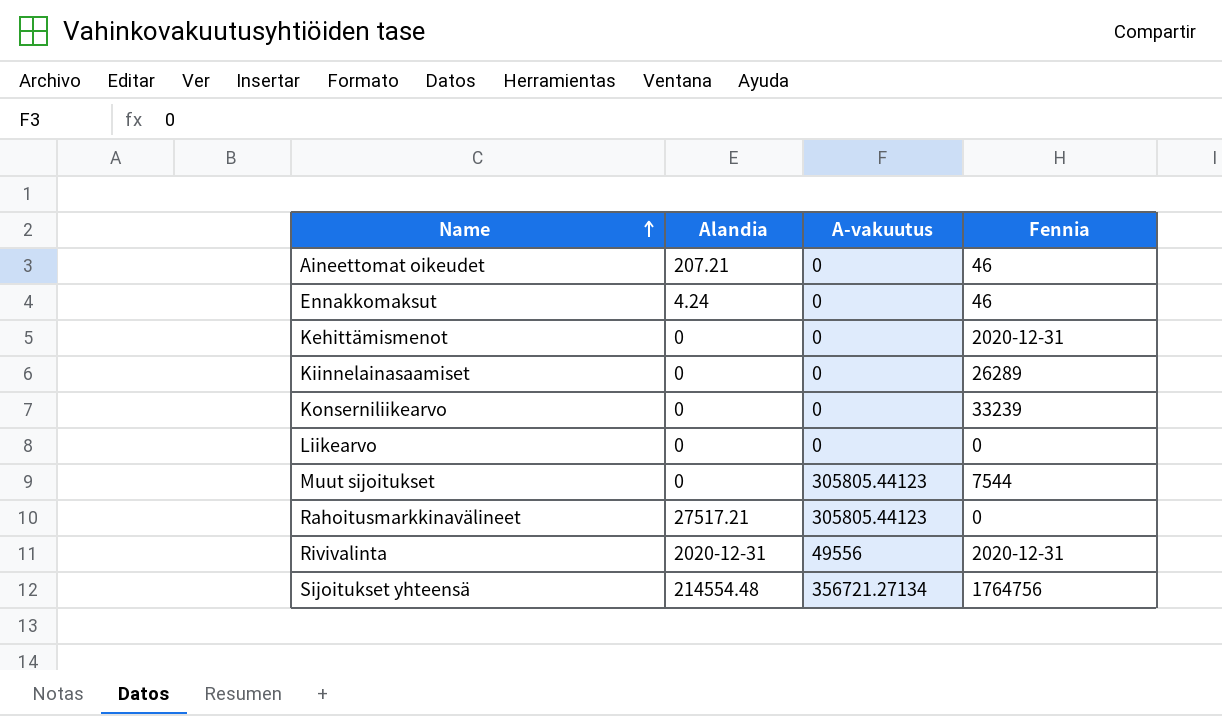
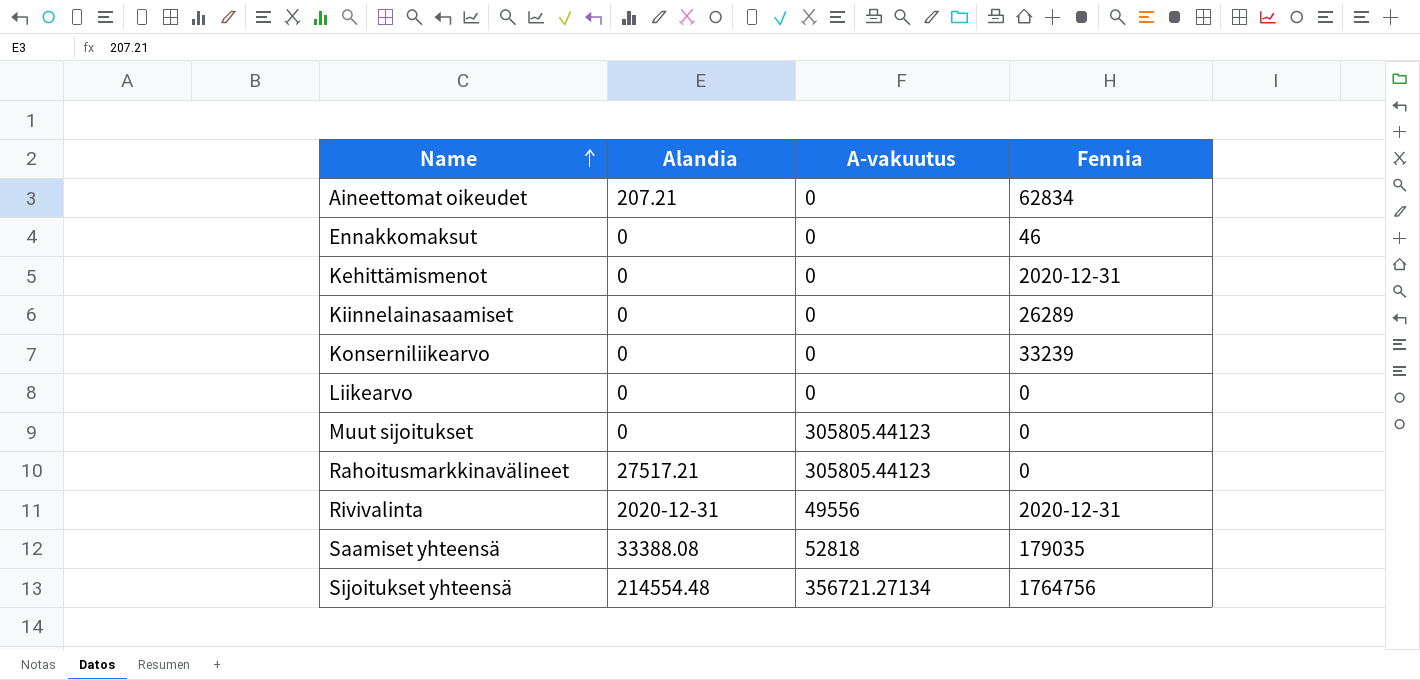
Aineettomat oikeudet | Fennia: 46 -> 62834
Ennakkomaksut | Alandia: 4.24 -> 0
Muut sijoitukset | Fennia: 7544 -> 0
row Saamiset yhteensä: none -> 33388.08 | 52818 | 179035

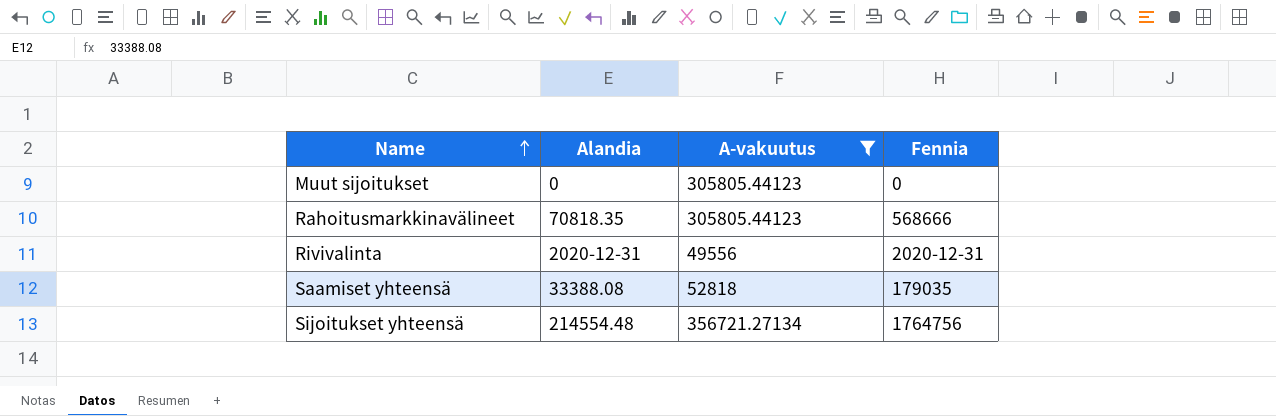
filter: none -> A-vakuutus != 0
Rahoitusmarkkinavälineet | Alandia: 27517.21 -> 70818.35
Rahoitusmarkkinavälineet | Fennia: 0 -> 568666

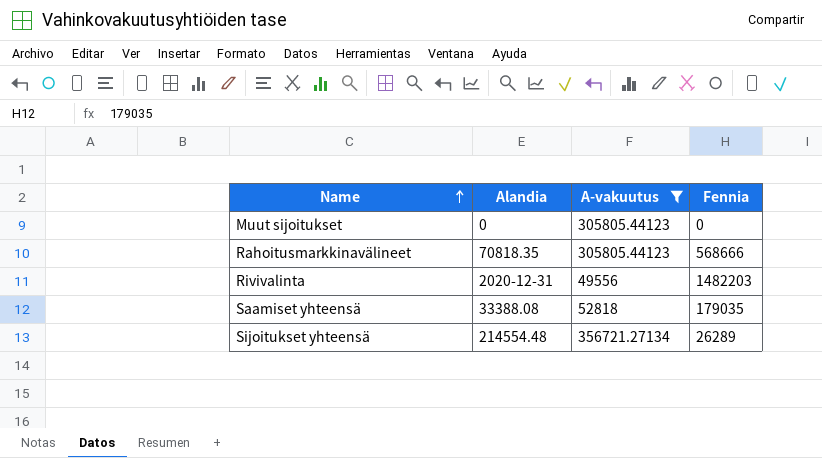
Rivivalinta | Fennia: 2020-12-31 -> 1482203
Sijoitukset yhteensä | Fennia: 1764756 -> 26289

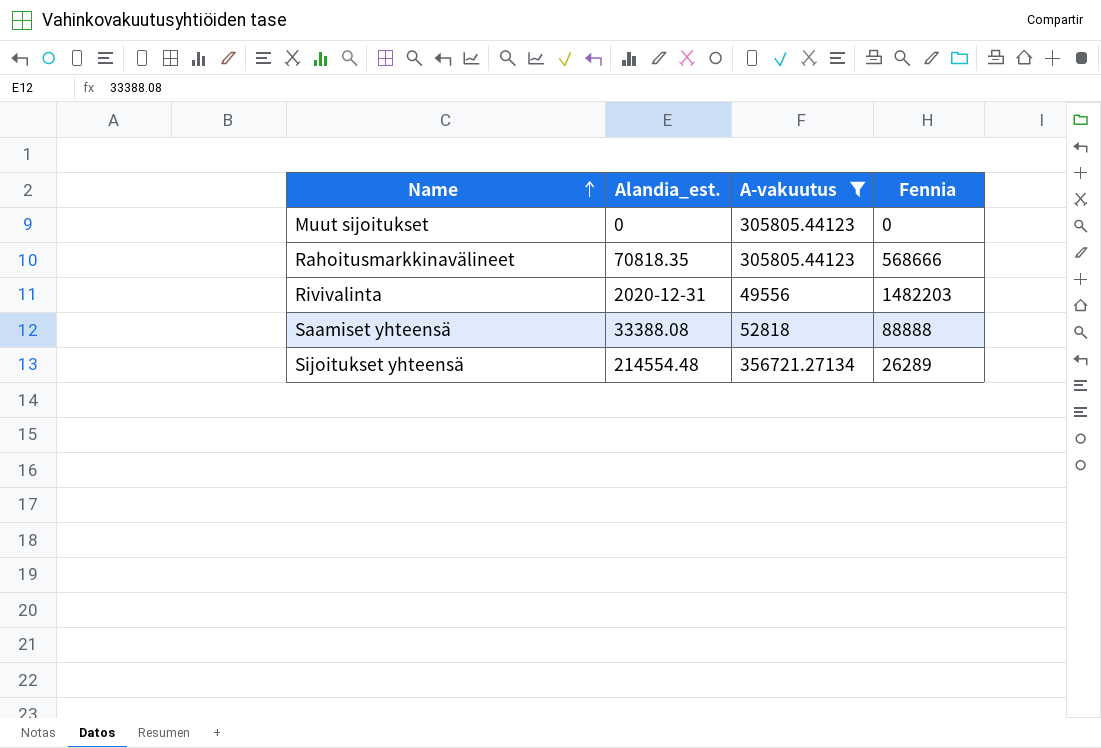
column name: Alandia -> Alandia_est.
Saamiset yhteensä | Fennia: 179035 -> 88888

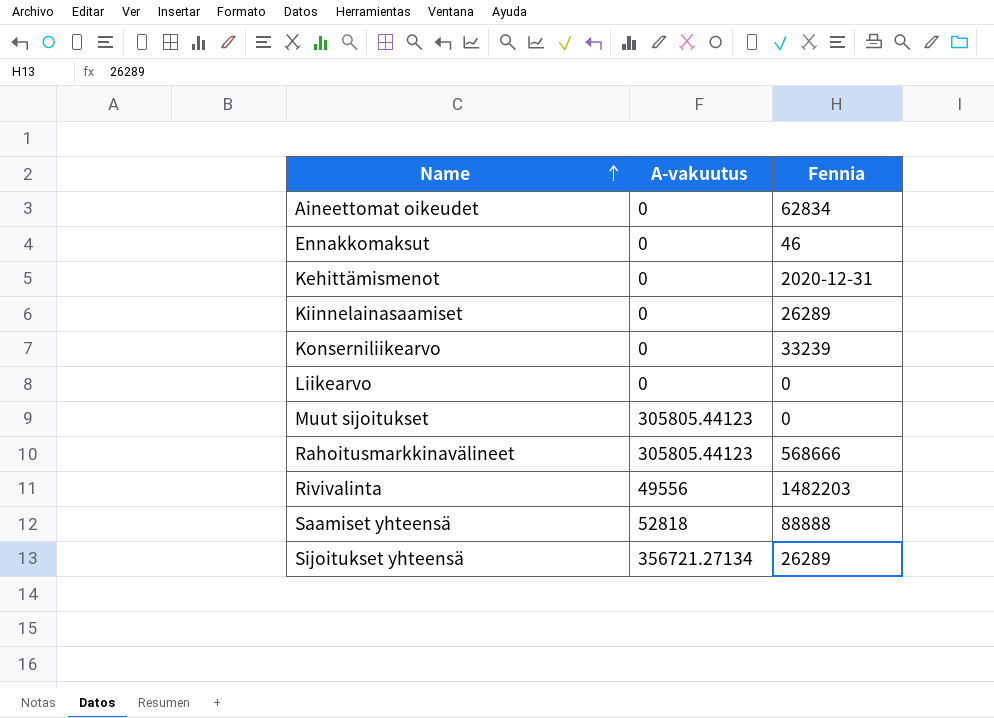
filter: A-vakuutus != 0 -> none
column Alandia_est. | position: 2 -> none

